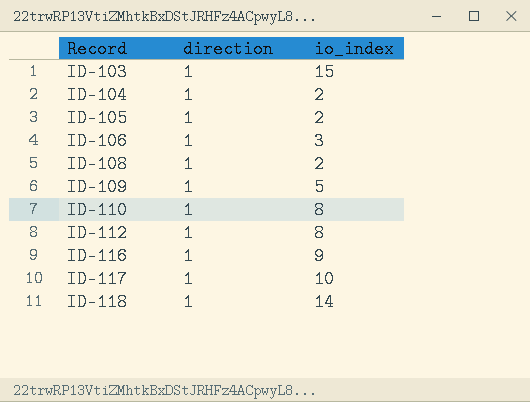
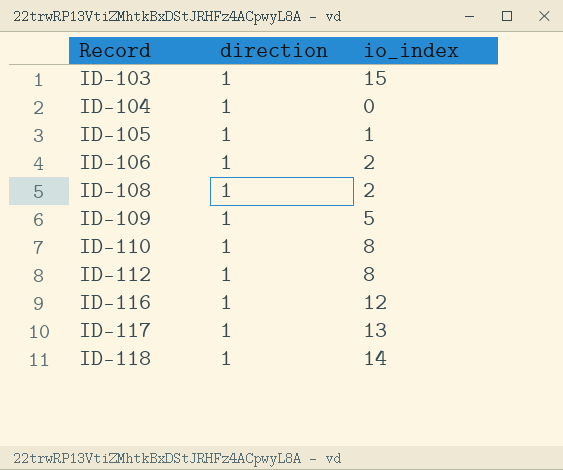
ID-104 | io_index: 2 -> 0
ID-105 | io_index: 2 -> 1
ID-106 | io_index: 3 -> 2
ID-116 | io_index: 9 -> 12
ID-117 | io_index: 10 -> 13

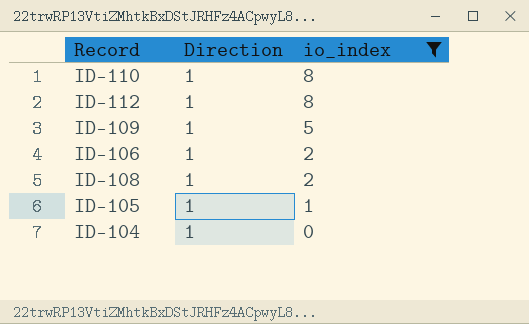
filter: none -> io_index <= 8
row order: Record ascending -> io_index descending
column name: direction -> Direction

